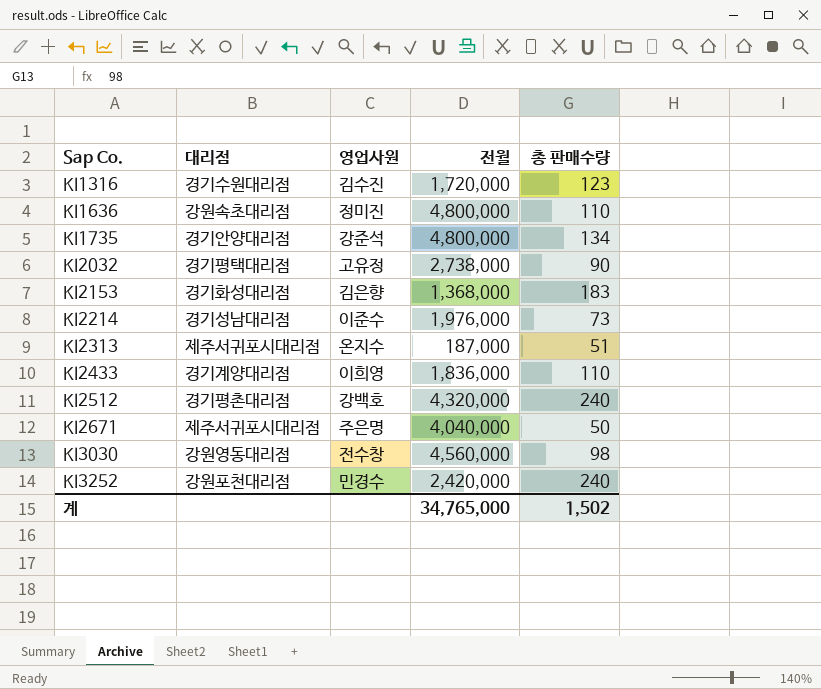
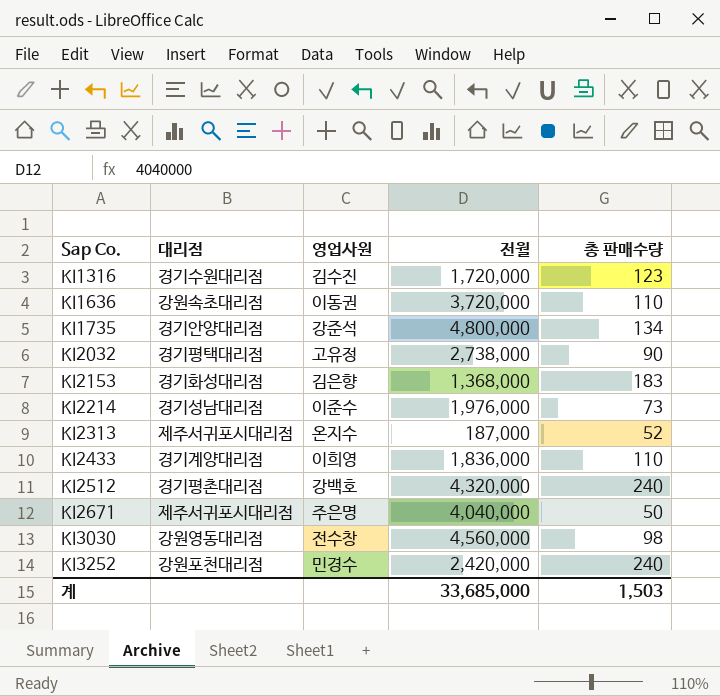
KI1636 | 영업사원: 정미진 -> 이동권
KI1636 | 전월: 4,800,000 -> 3,720,000
KI2313 | 총 판매수량: 51 -> 52
계 | 전월: 34,765,000 -> 33,685,000
계 | 총 판매수량: 1,502 -> 1,503

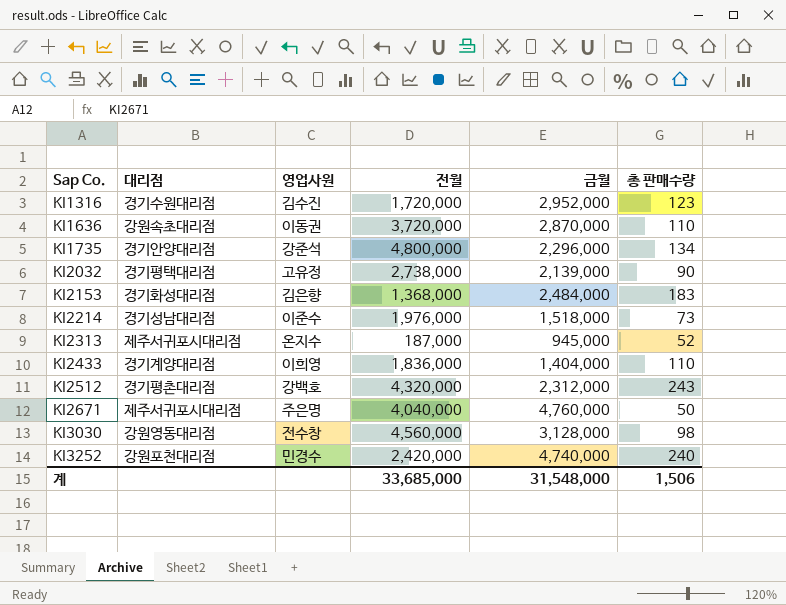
column 금월 | position: none -> 5
KI2512 | 총 판매수량: 240 -> 243
계 | 총 판매수량: 1,503 -> 1,506

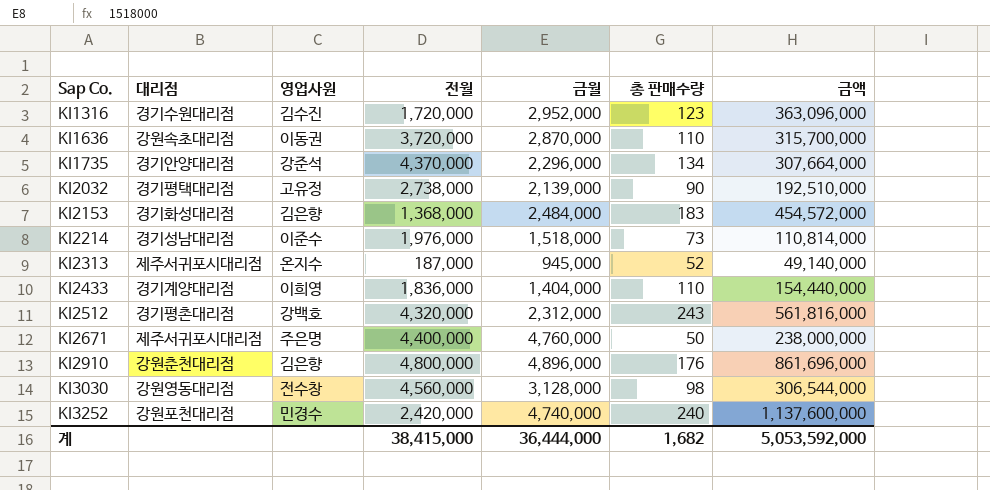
column 금액 | formula: none -> [금월] * [총 판매수량]
KI1735 | 전월: 4,800,000 -> 4,370,000
KI2671 | 전월: 4,040,000 -> 4,400,000
row KI2910: none -> 강원춘천대리점 | 김은향 | 4,800,000 | 4,896,000 | 176 | 861,696,000
계 | 전월: 33,685,000 -> 38,415,000
계 | 금월: 31,548,000 -> 36,444,000
계 | 총 판매수량: 1,506 -> 1,682

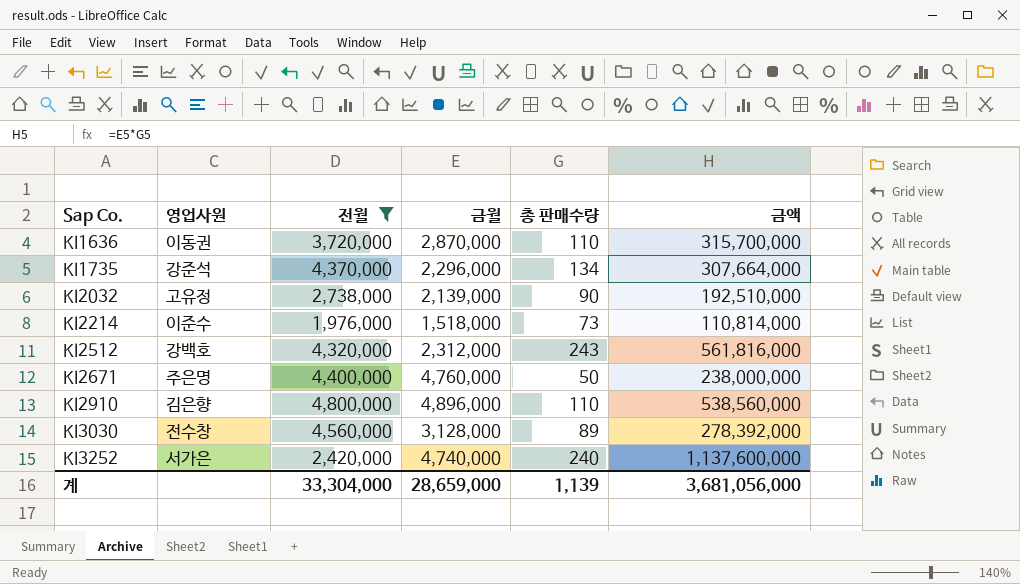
filter: none -> 전월 >= 1,976,000
column 대리점 | position: 2 -> none
KI2910 | 총 판매수량: 176 -> 110
KI2910 | 금액: 861,696,000 -> 538,560,000
KI3030 | 총 판매수량: 98 -> 89
KI3030 | 금액: 306,544,000 -> 278,392,000
KI3252 | 영업사원: 민경수 -> 서가은
계 | 전월: 38,415,000 -> 33,304,000
계 | 금월: 36,444,000 -> 28,659,000
계 | 총 판매수량: 1,682 -> 1,139
계 | 금액: 5,053,592,000 -> 3,681,056,000

